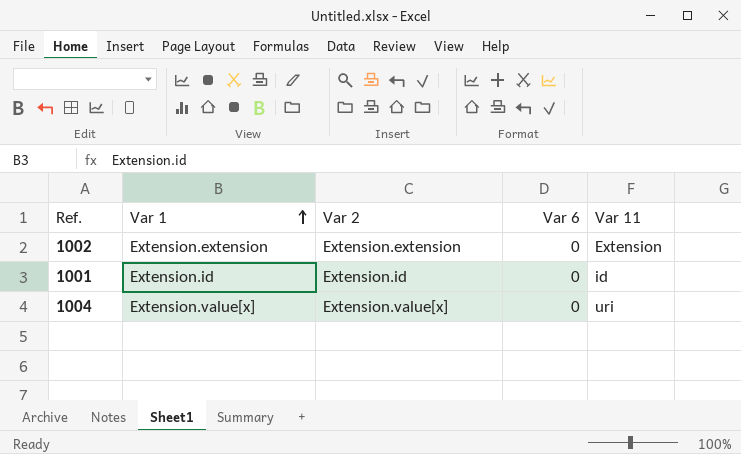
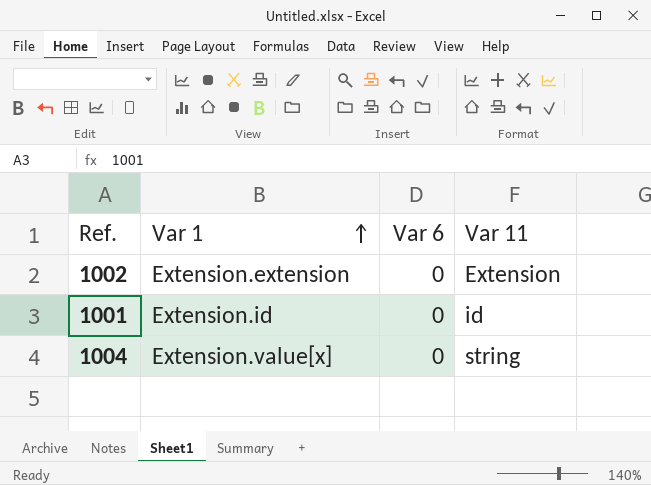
column Var 2 | position: 3 -> none
1004 | Var 11: uri -> string

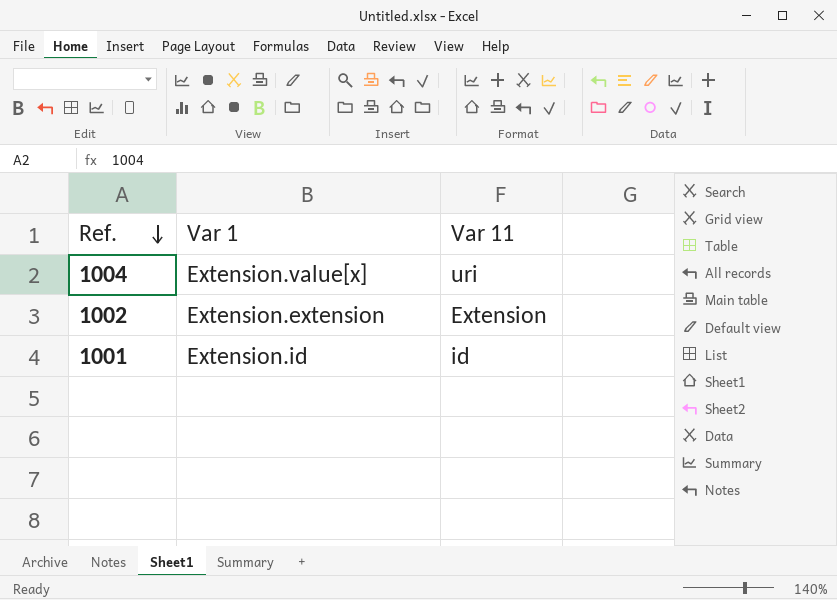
row order: Var 1 ascending -> Ref. descending
column Var 6 | position: 3 -> none
1004 | Var 11: string -> uri

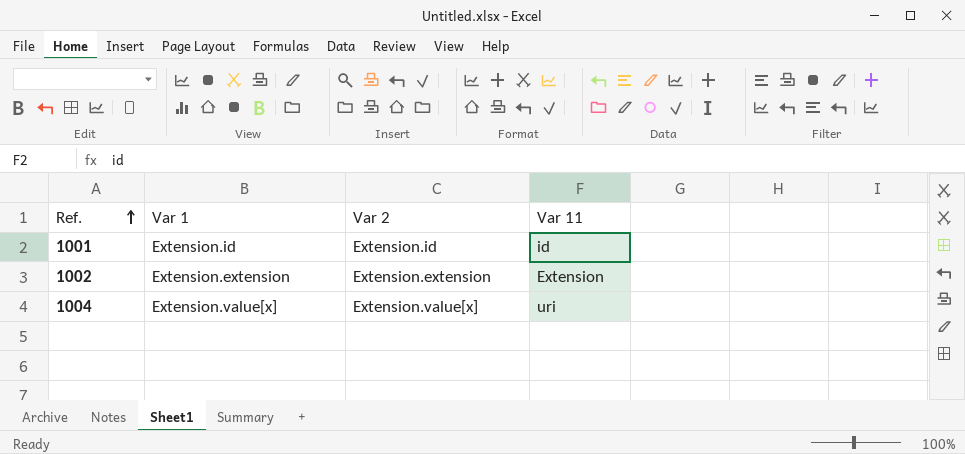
row order: Ref. descending -> Ref. ascending
column Var 2 | position: none -> 3

